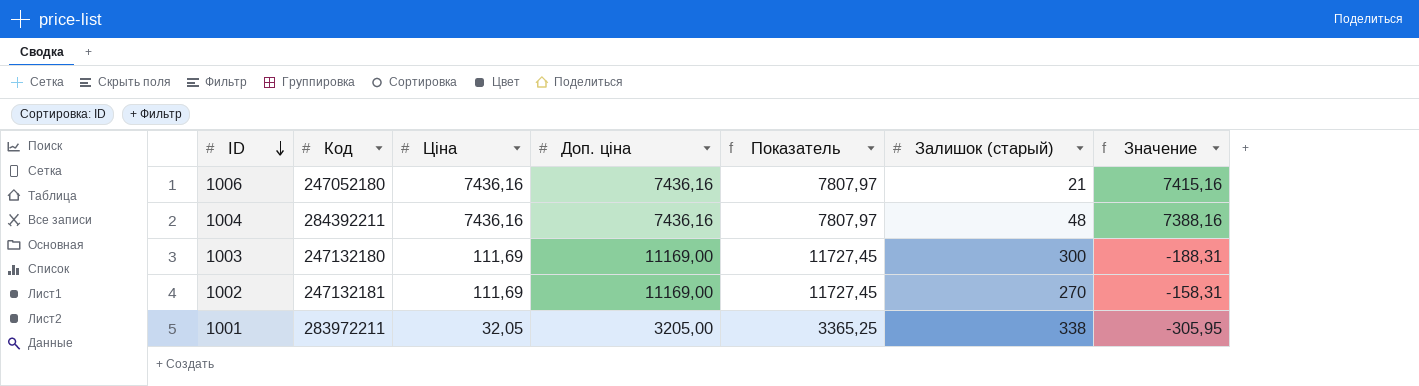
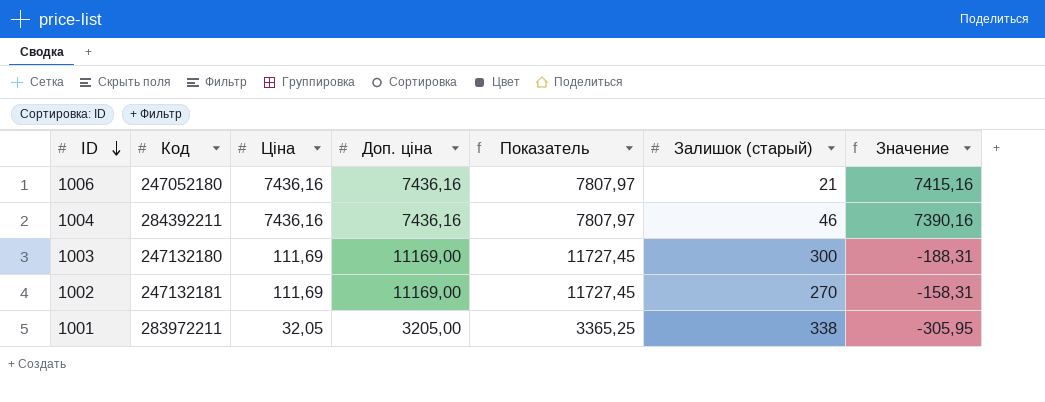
1004 | Залишок (старый): 48 -> 46
1004 | Значение: 7388,16 -> 7390,16

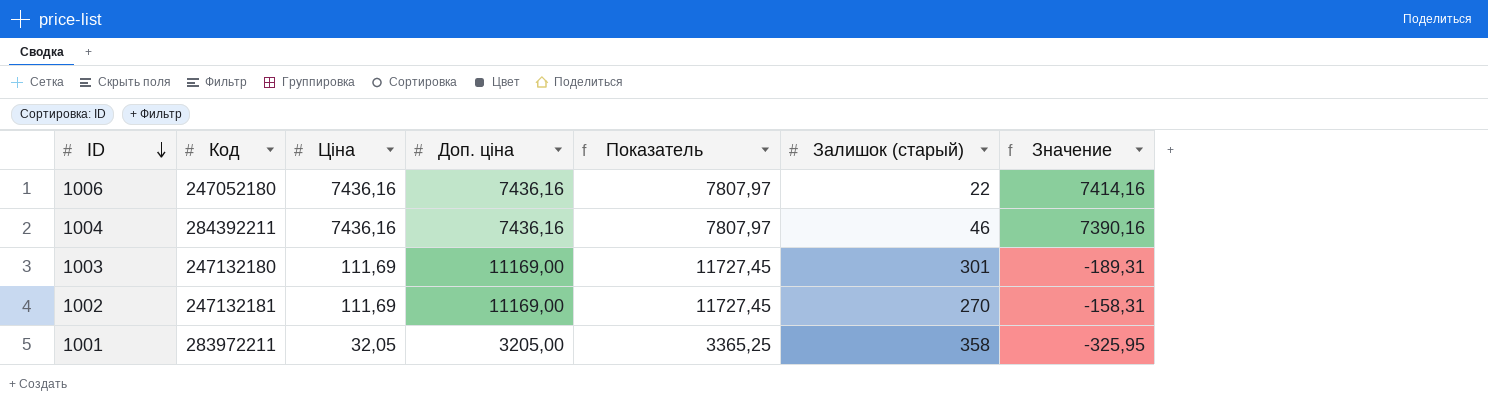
1006 | Залишок (старый): 21 -> 22
1006 | Значение: 7415,16 -> 7414,16
1003 | Залишок (старый): 300 -> 301
1003 | Значение: -188,31 -> -189,31
1001 | Залишок (старый): 338 -> 358
1001 | Значение: -305,95 -> -325,95

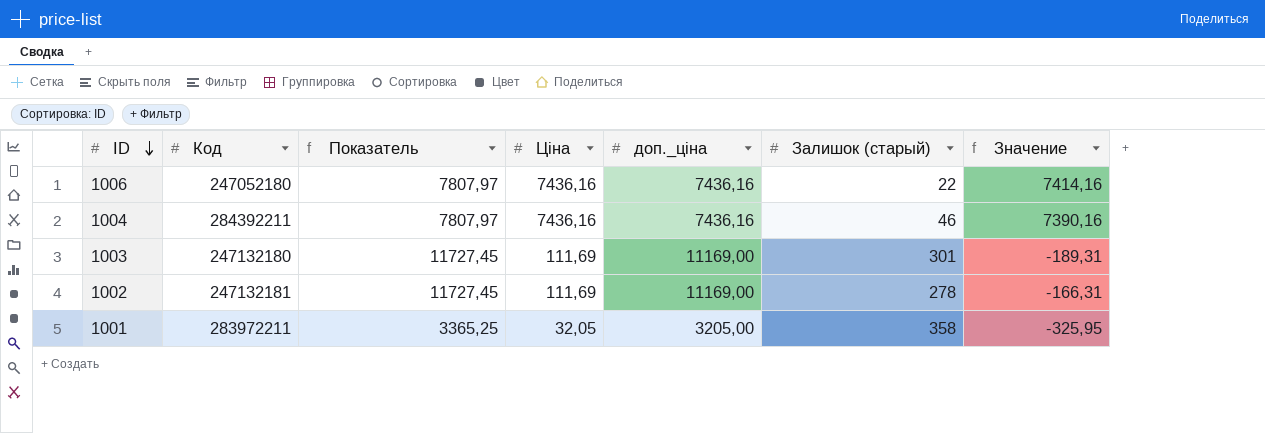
column Показатель | position: 5 -> 3
column name: Доп. ціна -> доп._ціна
1002 | Залишок (старый): 270 -> 278
1002 | Значение: -158,31 -> -166,31

